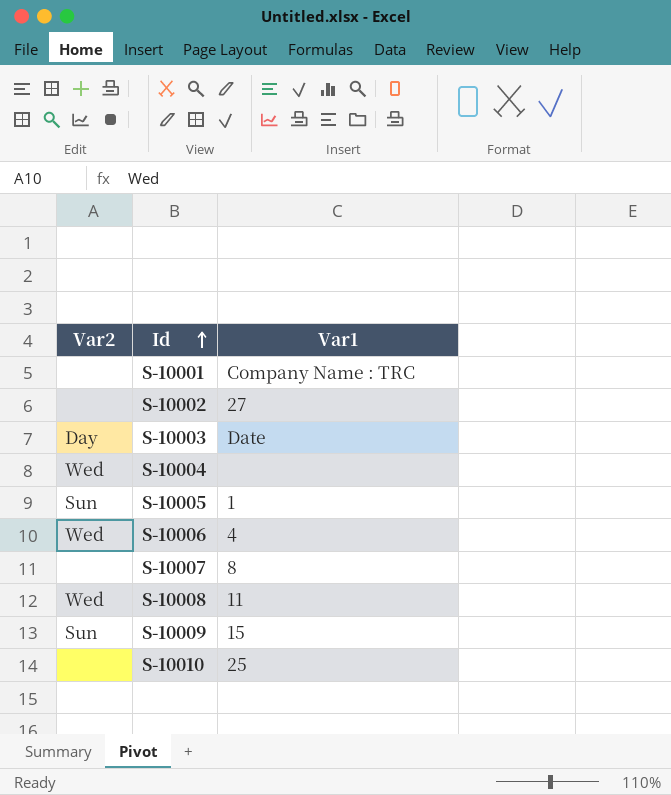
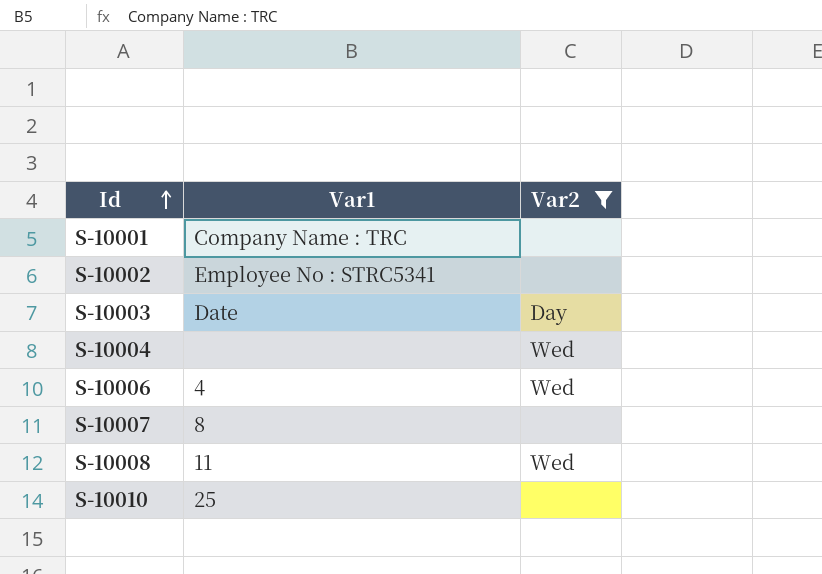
filter: none -> Var2 != Sun
column Var2 | position: 1 -> 3
S-10002 | Var1: 27 -> Employee No : STRC5341

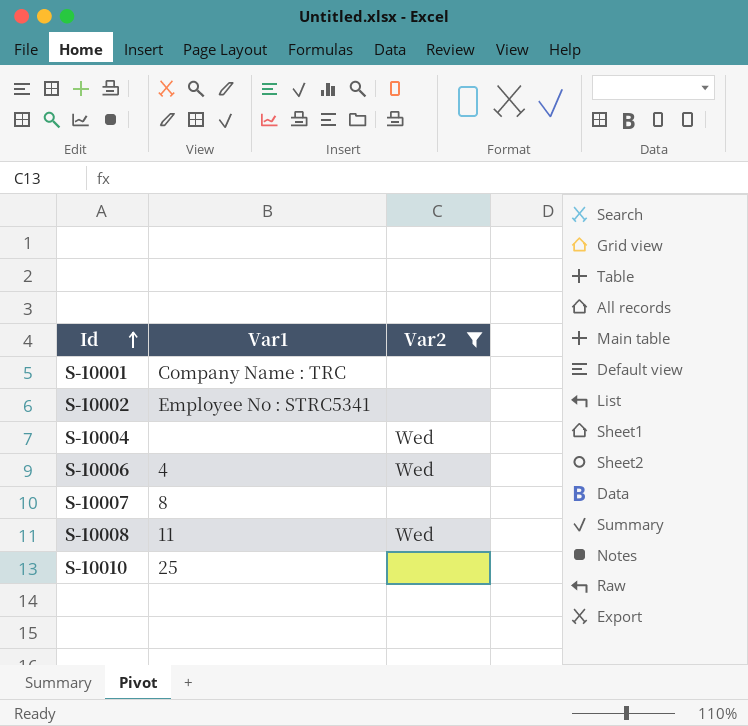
row S-10003: Date | Day -> none

